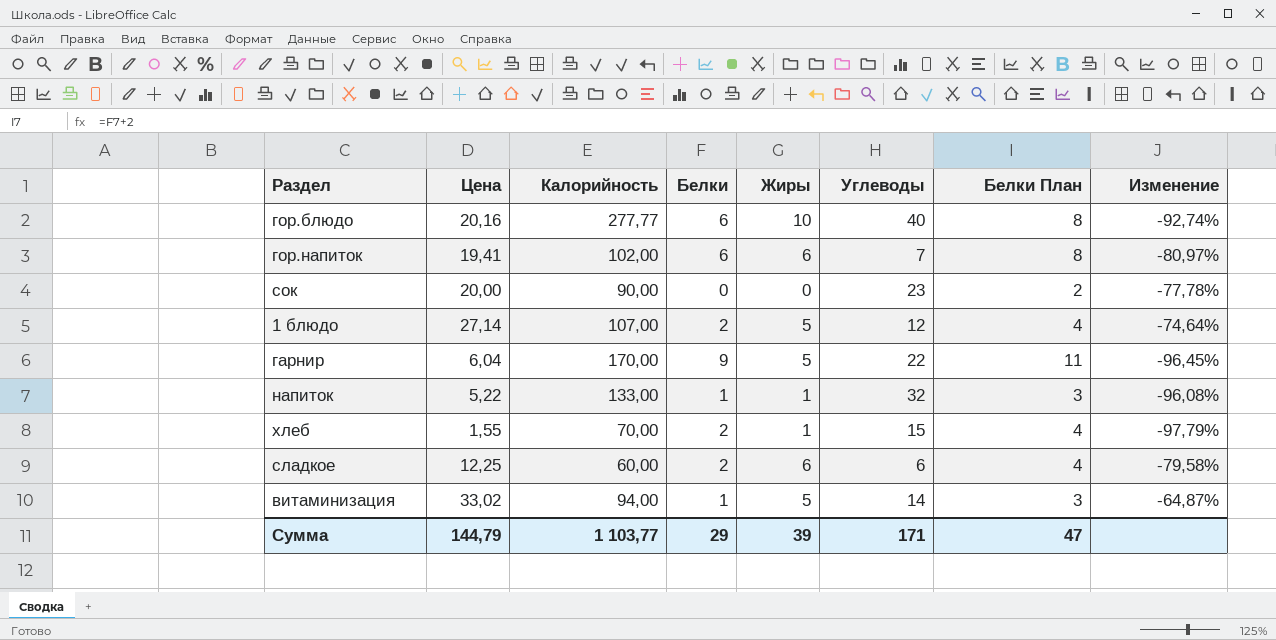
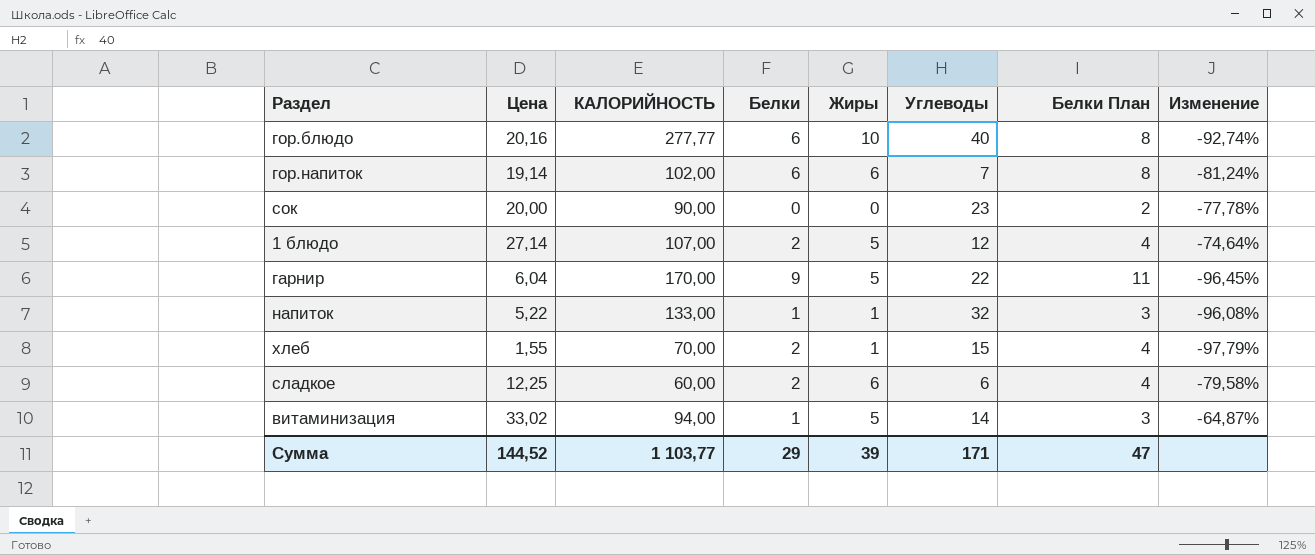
column name: Калорийность -> КАЛОРИЙНОСТЬ
гор.напиток | Цена: 19,41 -> 19,14
гор.напиток | Изменение: -80,97% -> -81,24%
Сумма | Цена: 144,79 -> 144,52

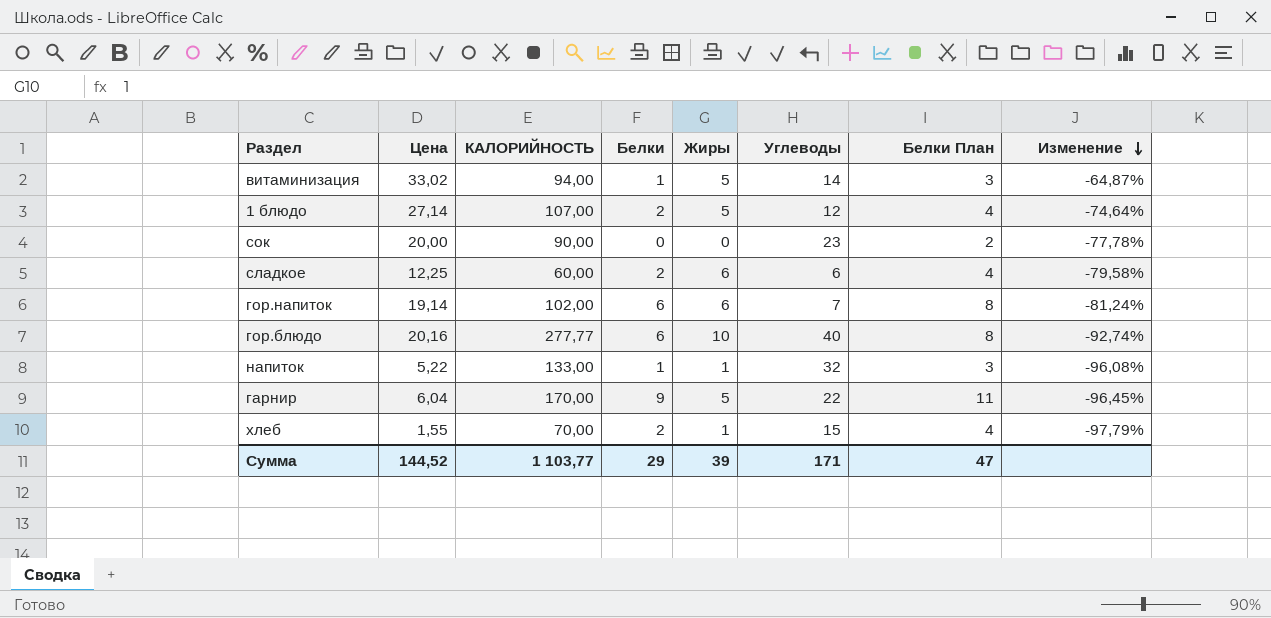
row order: none -> Изменение descending

